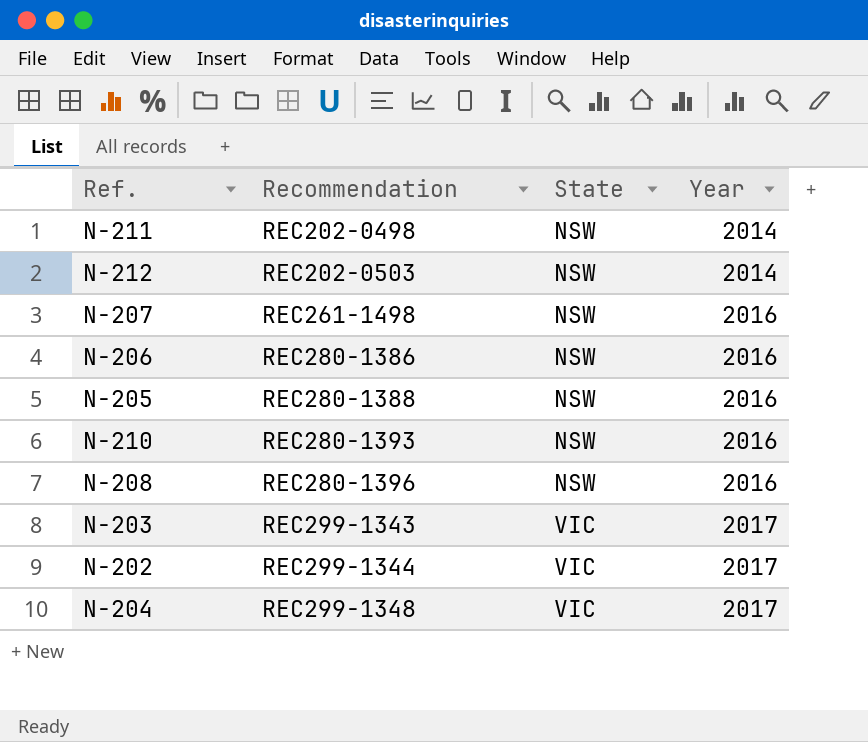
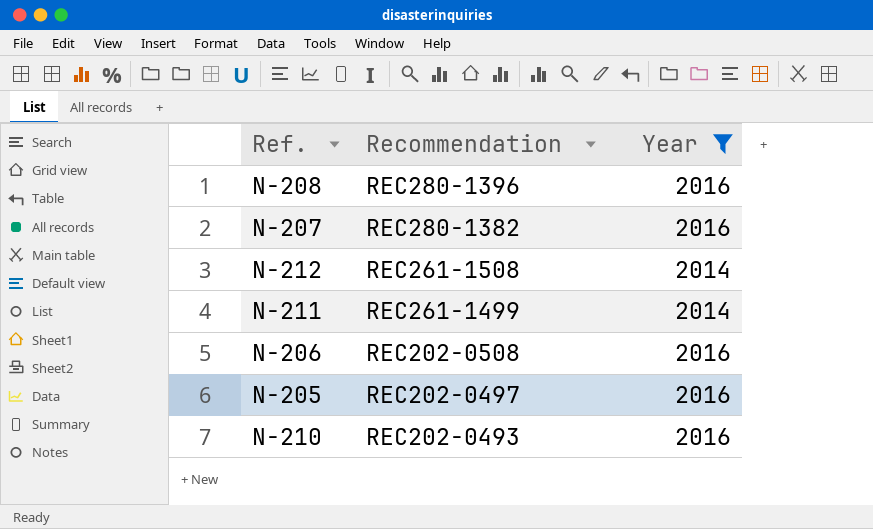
filter: none -> Year != 2017
row order: Recommendation ascending -> Recommendation descending
column State | position: 3 -> none
N-207 | Recommendation: REC261-1498 -> REC280-1382
N-212 | Recommendation: REC202-0503 -> REC261-1508
N-211 | Recommendation: REC202-0498 -> REC261-1499
N-206 | Recommendation: REC280-1386 -> REC202-0508
N-205 | Recommendation: REC280-1388 -> REC202-0497
N-210 | Recommendation: REC280-1393 -> REC202-0493

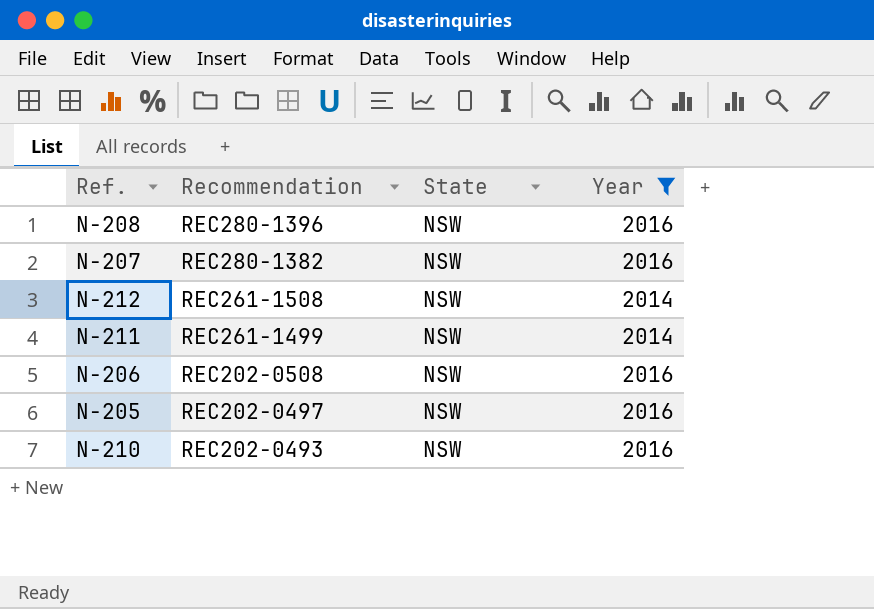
column State | position: none -> 3

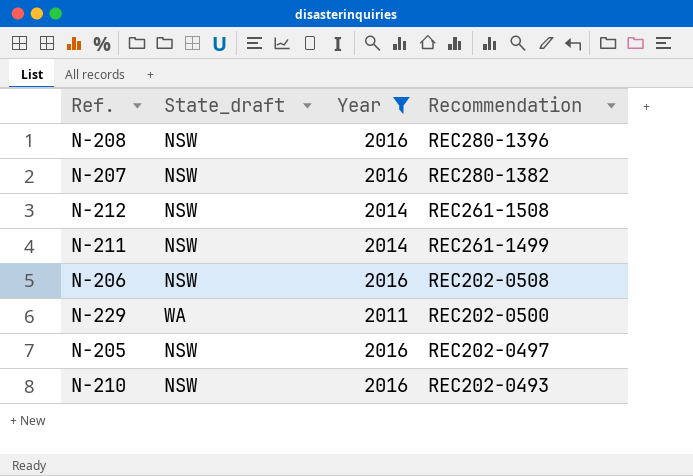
column name: State -> State_draft
column Recommendation | position: 2 -> 4
row N-229: none -> WA | 2011 | REC202-0500

